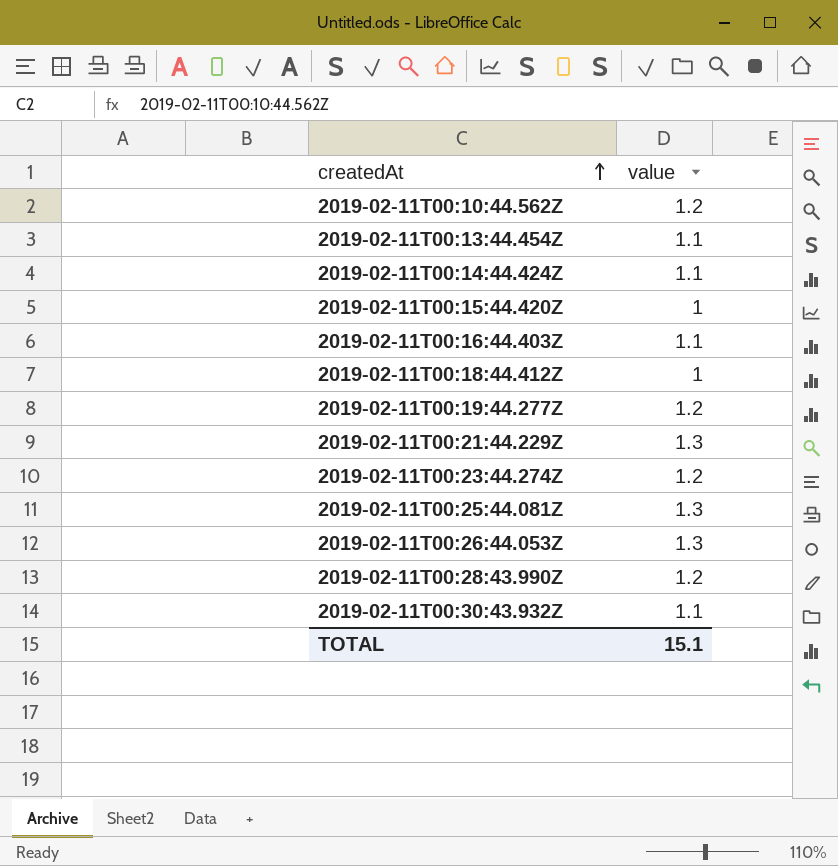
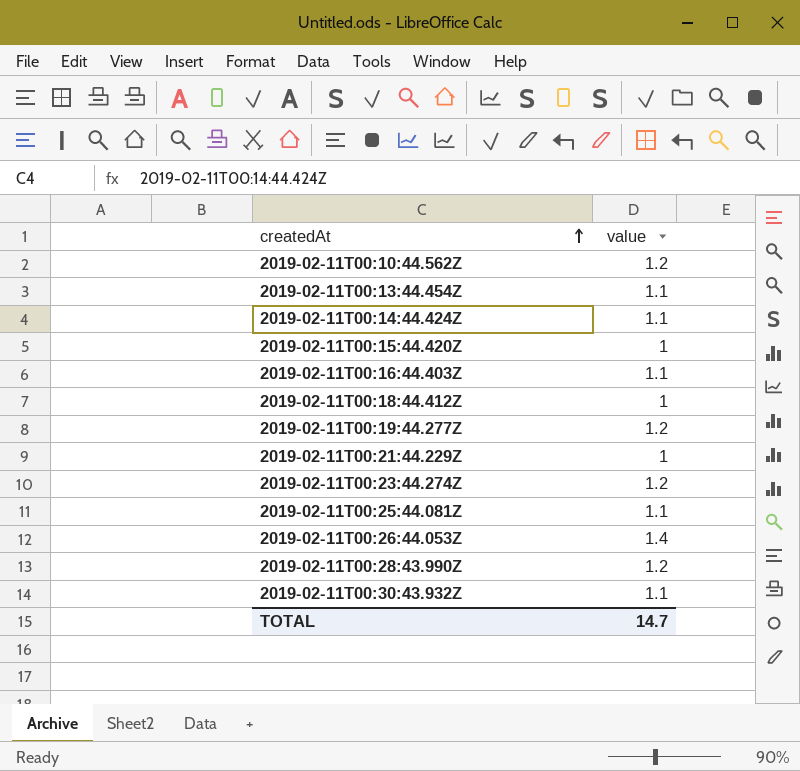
2019-02-11T00:21:44.229Z | value: 1.3 -> 1
2019-02-11T00:25:44.081Z | value: 1.3 -> 1.1
2019-02-11T00:26:44.053Z | value: 1.3 -> 1.4
TOTAL | value: 15.1 -> 14.7

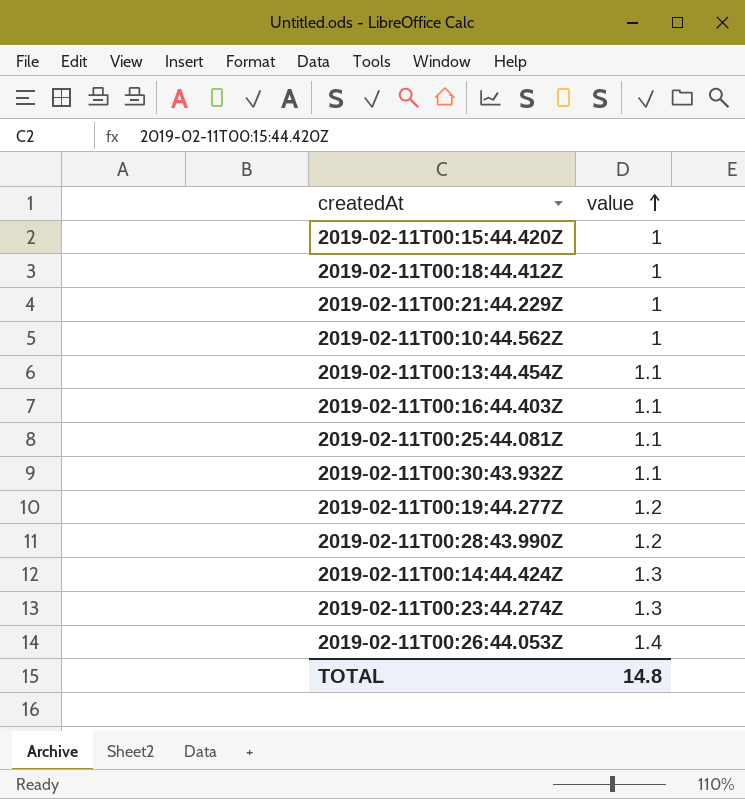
row order: createdAt ascending -> value ascending
2019-02-11T00:10:44.562Z | value: 1.2 -> 1
2019-02-11T00:14:44.424Z | value: 1.1 -> 1.3
2019-02-11T00:23:44.274Z | value: 1.2 -> 1.3
TOTAL | value: 14.7 -> 14.8

